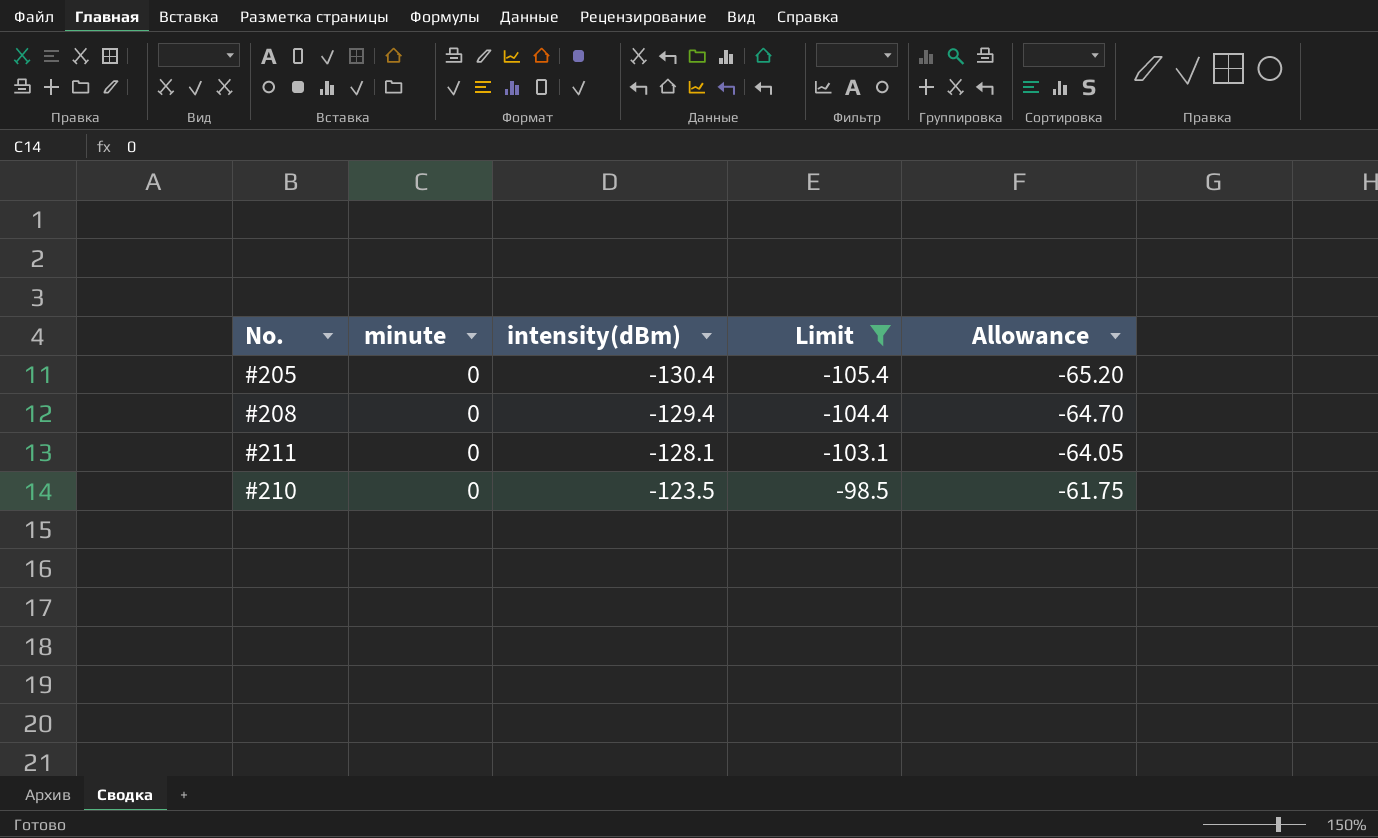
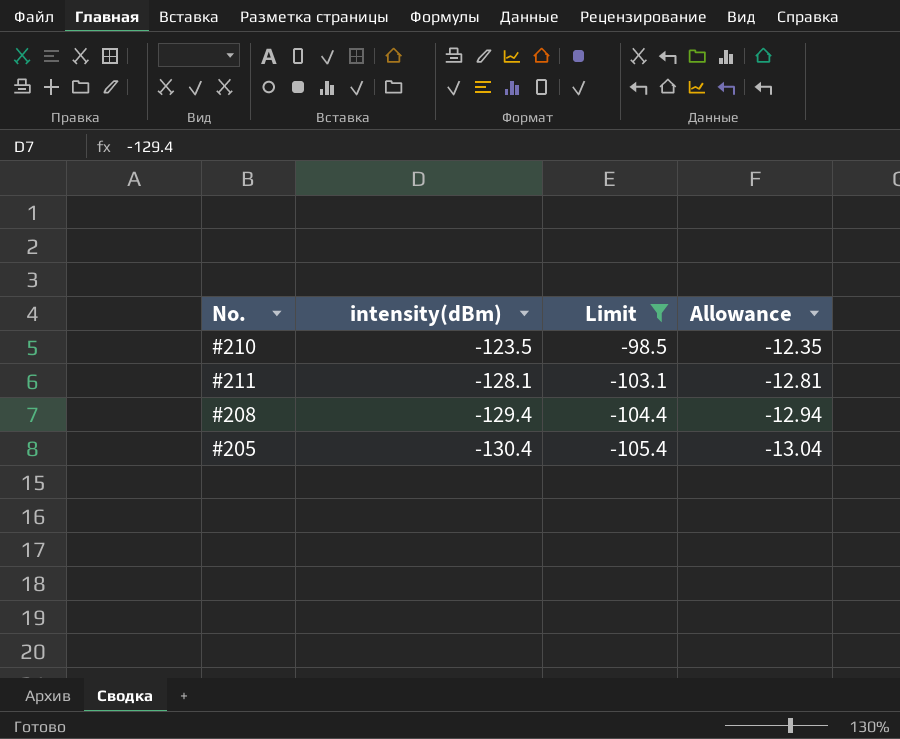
row order: intensity(dBm) ascending -> intensity(dBm) descending
column minute | position: 2 -> none
column Allowance | formula: [intensity(dBm)] * 0.5 -> [intensity(dBm)] * 0.1

